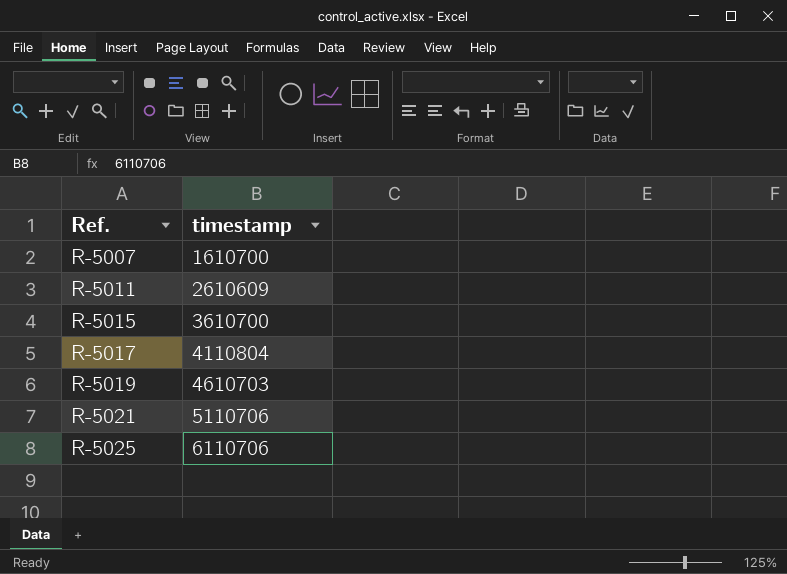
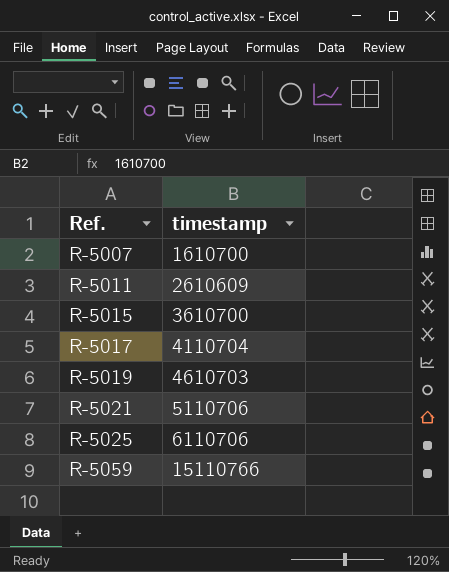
R-5017 | timestamp: 4110804 -> 4110704
row R-5059: none -> 15110766

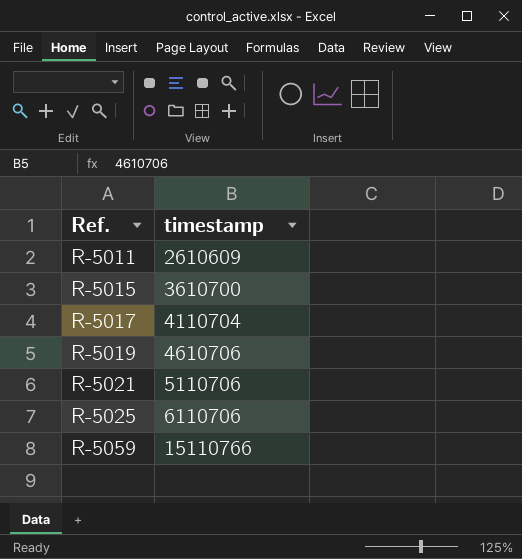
row R-5007: 1610700 -> none
R-5019 | timestamp: 4610703 -> 4610706

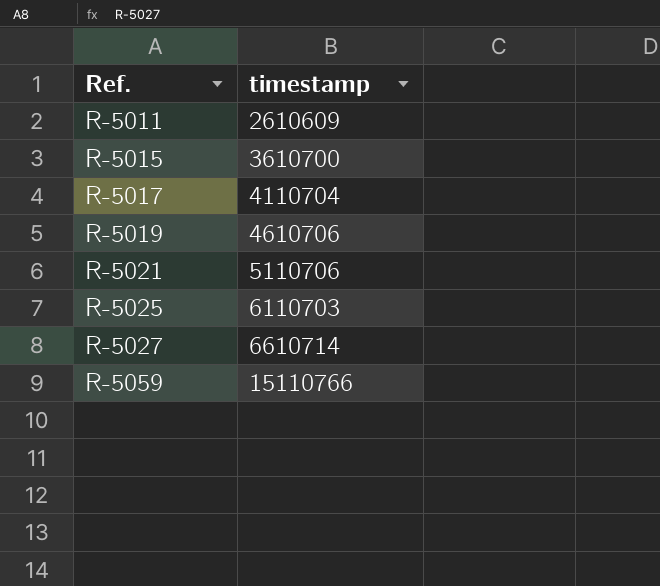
R-5025 | timestamp: 6110706 -> 6110703
row R-5027: none -> 6610714

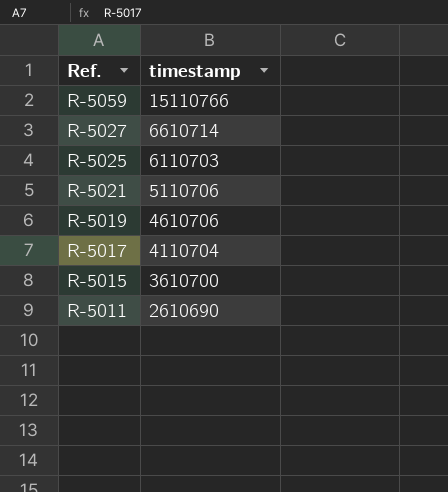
row order: Ref. ascending -> Ref. descending
R-5011 | timestamp: 2610609 -> 2610690

